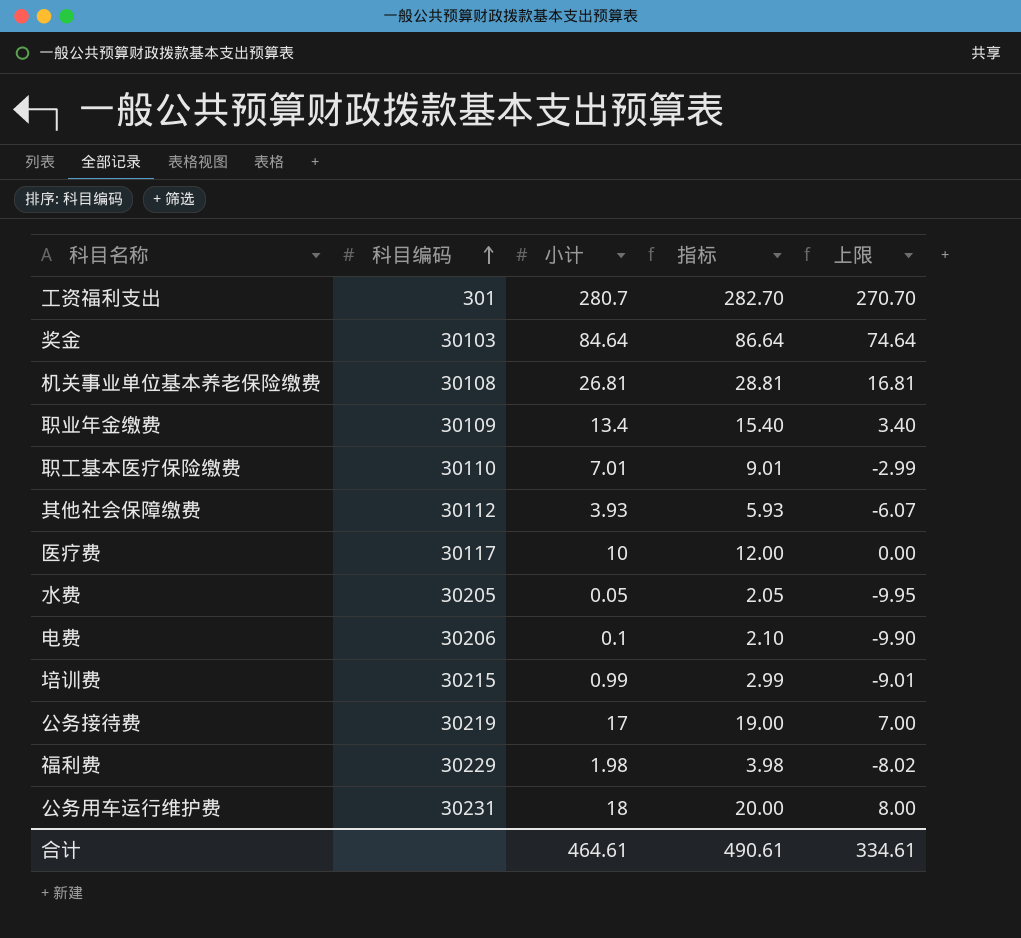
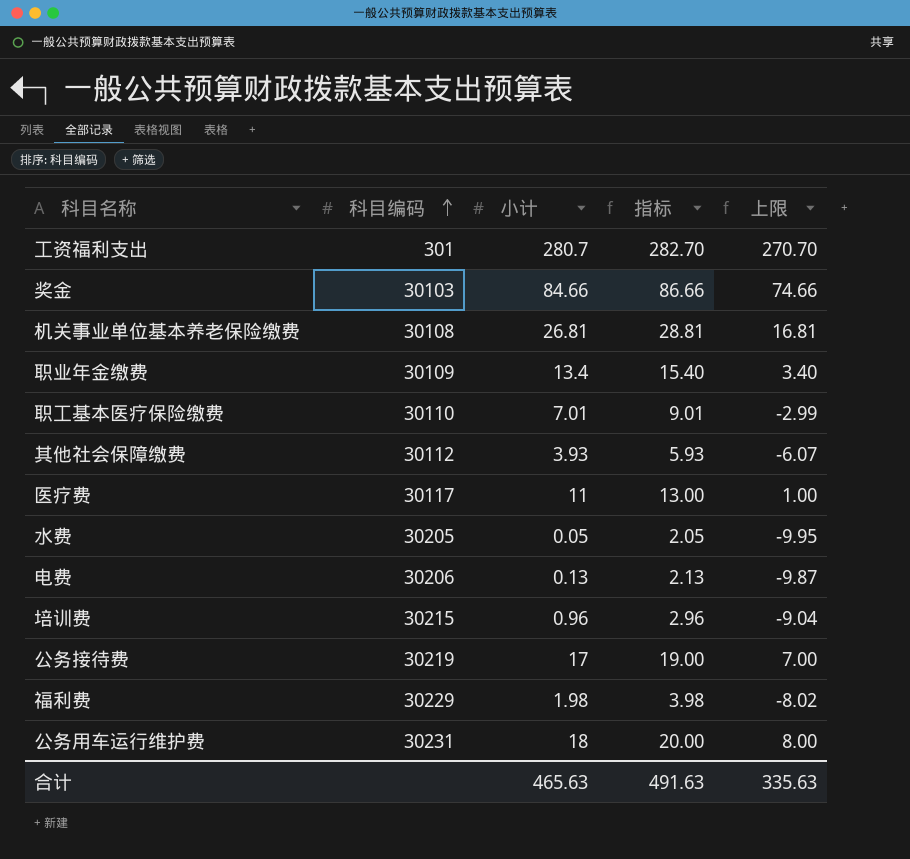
奖金 | 小计: 84.64 -> 84.66
奖金 | 指标: 86.64 -> 86.66
奖金 | 上限: 74.64 -> 74.66
医疗费 | 小计: 10 -> 11
医疗费 | 指标: 12.00 -> 13.00
医疗费 | 上限: 0.00 -> 1.00
电费 | 小计: 0.1 -> 0.13
电费 | 指标: 2.10 -> 2.13
电费 | 上限: -9.90 -> -9.87
培训费 | 小计: 0.99 -> 0.96
培训费 | 指标: 2.99 -> 2.96
培训费 | 上限: -9.01 -> -9.04
合计 | 小计: 464.61 -> 465.63
合计 | 指标: 490.61 -> 491.63
合计 | 上限: 334.61 -> 335.63

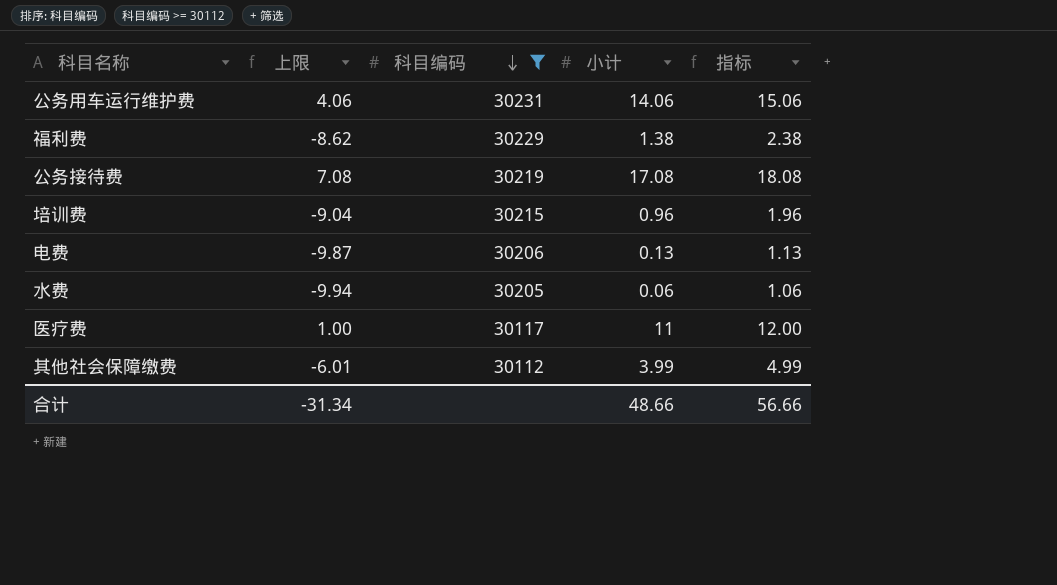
filter: none -> 科目编码 >= 30112
row order: 科目编码 ascending -> 科目编码 descending
column 上限 | position: 5 -> 2
column 指标 | formula: [小计] + 2 -> [小计] + 1
公务用车运行维护费 | 上限: 8.00 -> 4.06
公务用车运行维护费 | 小计: 18 -> 14.06
福利费 | 上限: -8.02 -> -8.62
福利费 | 小计: 1.98 -> 1.38
公务接待费 | 上限: 7.00 -> 7.08
公务接待费 | 小计: 17 -> 17.08
水费 | 上限: -9.95 -> -9.94
水费 | 小计: 0.05 -> 0.06
其他社会保障缴费 | 上限: -6.07 -> -6.01
其他社会保障缴费 | 小计: 3.93 -> 3.99
合计 | 上限: 335.63 -> -31.34
合计 | 小计: 465.63 -> 48.66
合计 | 指标: 491.63 -> 56.66

